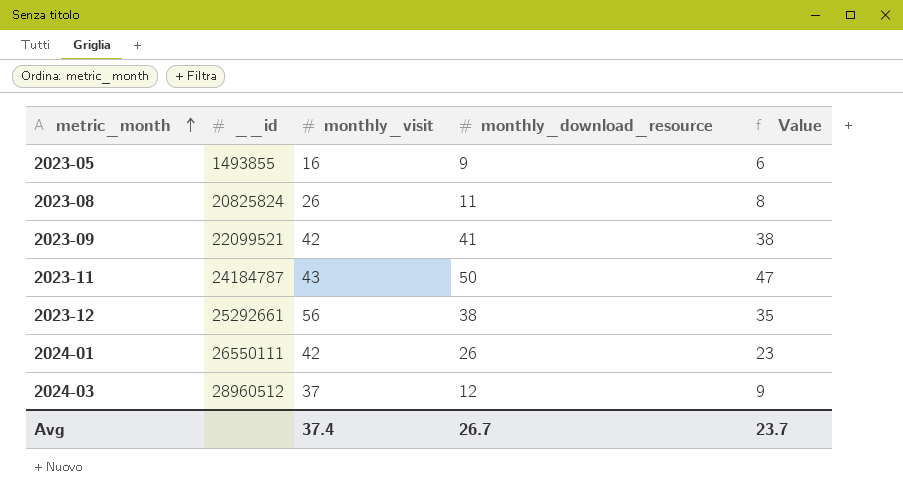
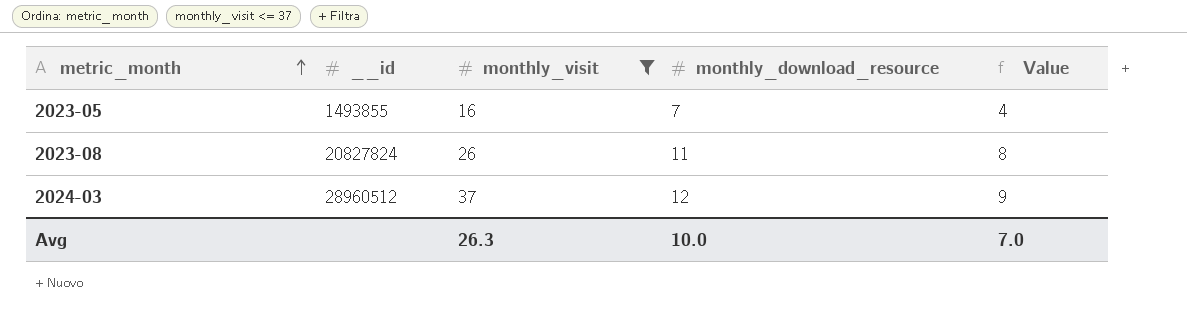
filter: none -> monthly_visit <= 37
2023-05 | monthly_download_resource: 9 -> 7
2023-05 | Value: 6 -> 4
2023-08 | __id: 20825824 -> 20827824
Avg | monthly_visit: 37.4 -> 26.3
Avg | monthly_download_resource: 26.7 -> 10.0
Avg | Value: 23.7 -> 7.0

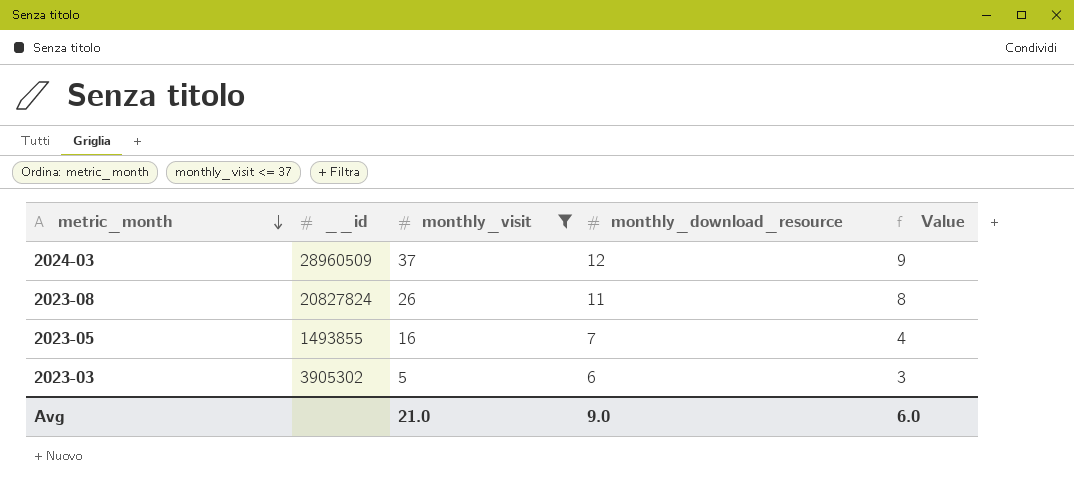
row order: metric_month ascending -> metric_month descending
2024-03 | __id: 28960512 -> 28960509
row 2023-03: none -> 3905302 | 5 | 6 | 3
Avg | monthly_visit: 26.3 -> 21.0
Avg | monthly_download_resource: 10.0 -> 9.0
Avg | Value: 7.0 -> 6.0

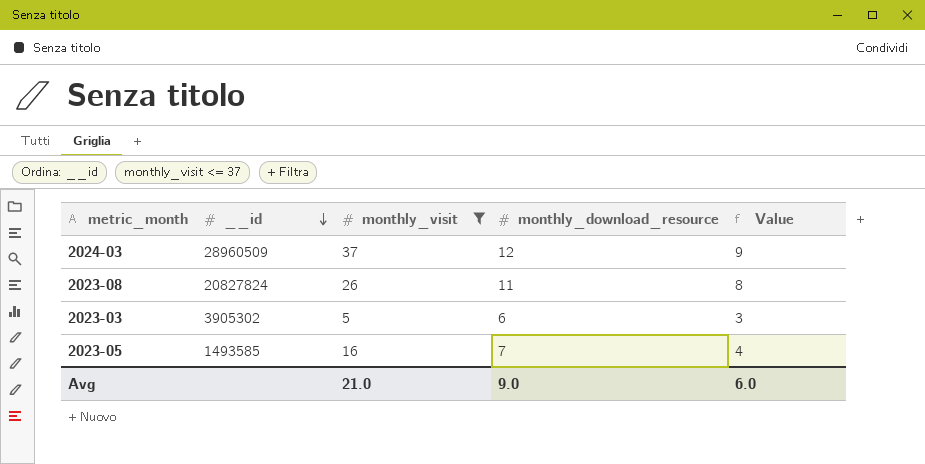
row order: metric_month descending -> __id descending
2023-05 | __id: 1493855 -> 1493585

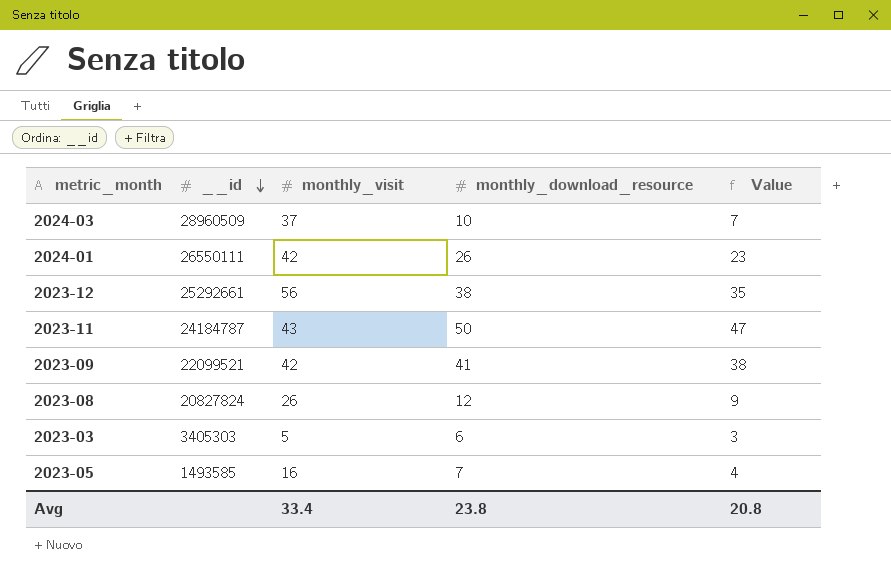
filter: monthly_visit <= 37 -> none
2024-03 | monthly_download_resource: 12 -> 10
2024-03 | Value: 9 -> 7
2023-08 | monthly_download_resource: 11 -> 12
2023-08 | Value: 8 -> 9
2023-03 | __id: 3905302 -> 3405303
Avg | monthly_visit: 21.0 -> 33.4
Avg | monthly_download_resource: 9.0 -> 23.8
Avg | Value: 6.0 -> 20.8

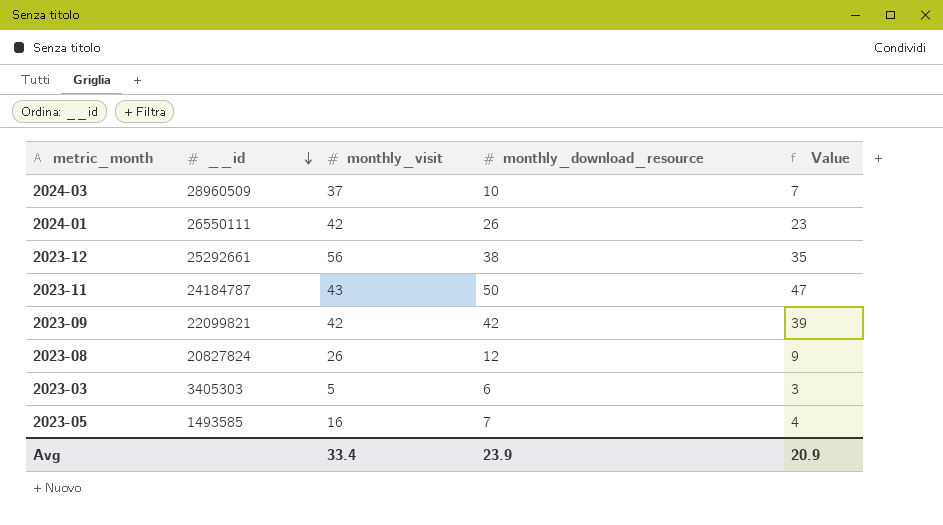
2023-09 | __id: 22099521 -> 22099821
2023-09 | monthly_download_resource: 41 -> 42
2023-09 | Value: 38 -> 39
Avg | monthly_download_resource: 23.8 -> 23.9
Avg | Value: 20.8 -> 20.9

